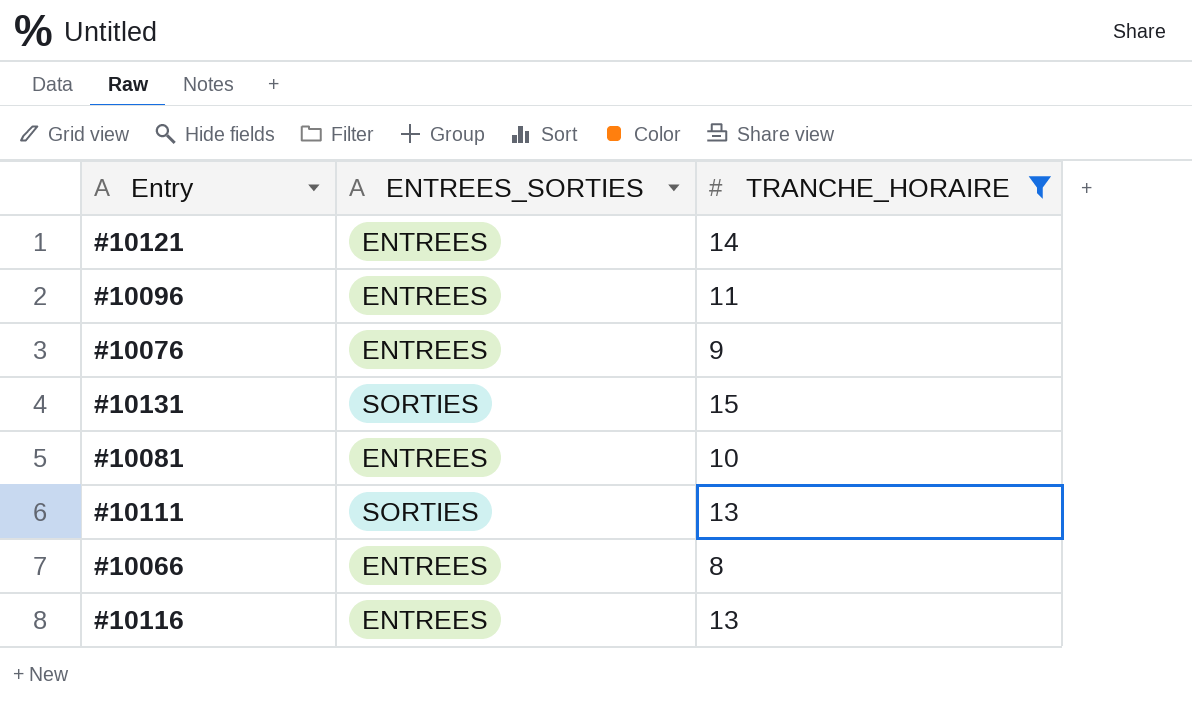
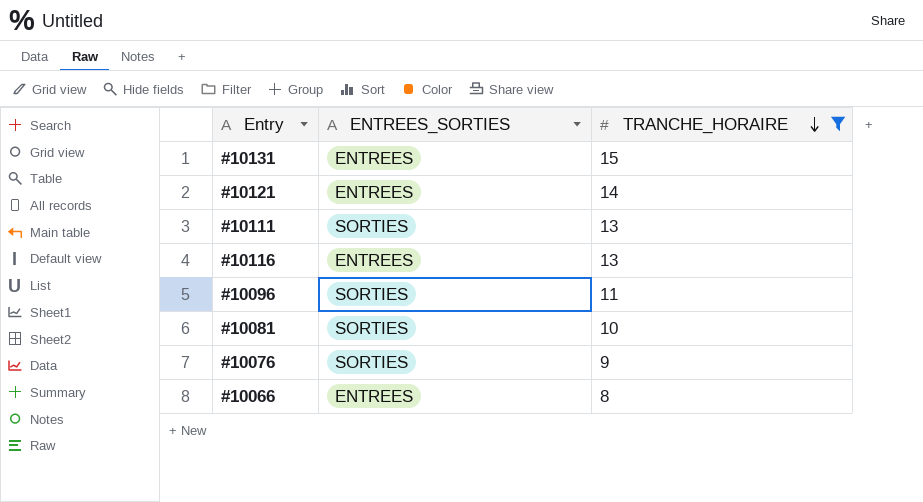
row order: none -> TRANCHE_HORAIRE descending
#10131 | ENTREES_SORTIES: SORTIES -> ENTREES
#10096 | ENTREES_SORTIES: ENTREES -> SORTIES
#10081 | ENTREES_SORTIES: ENTREES -> SORTIES
#10076 | ENTREES_SORTIES: ENTREES -> SORTIES

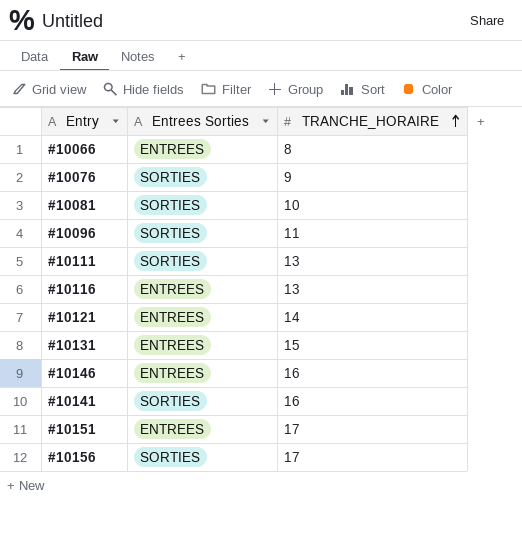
filter: TRANCHE_HORAIRE <= 15 -> none
row order: TRANCHE_HORAIRE descending -> TRANCHE_HORAIRE ascending
column name: ENTREES_SORTIES -> Entrees Sorties

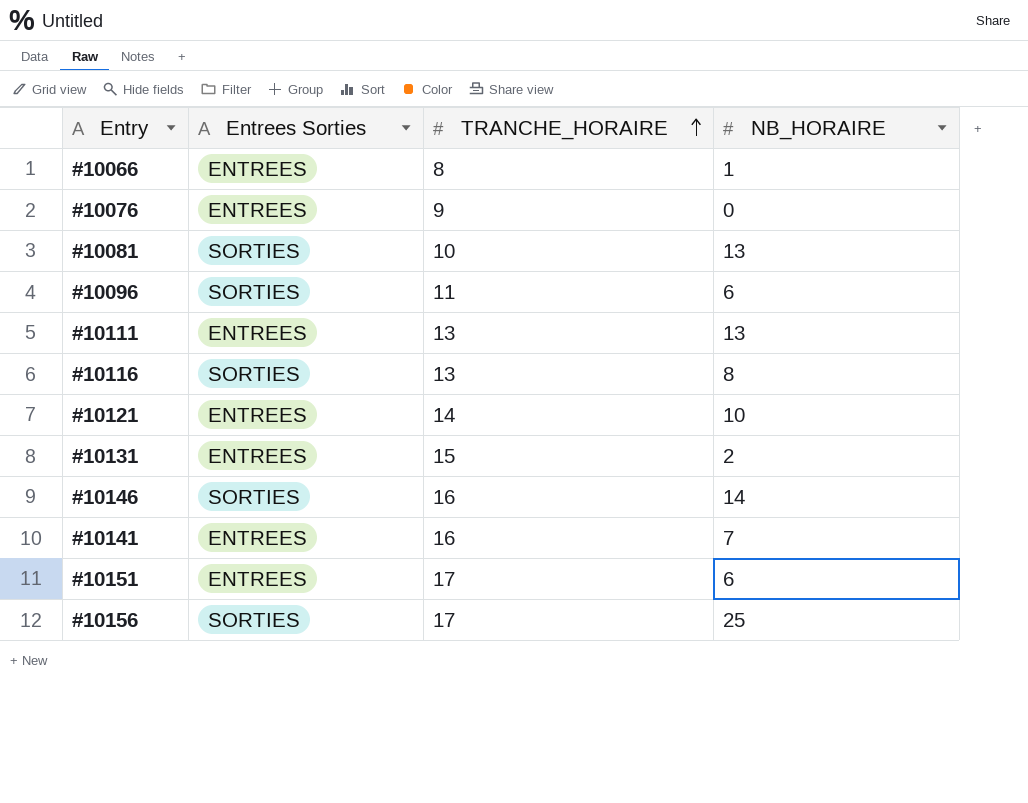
column NB_HORAIRE | position: none -> 4
#10076 | Entrees Sorties: SORTIES -> ENTREES
#10111 | Entrees Sorties: SORTIES -> ENTREES
#10116 | Entrees Sorties: ENTREES -> SORTIES
#10146 | Entrees Sorties: ENTREES -> SORTIES
#10141 | Entrees Sorties: SORTIES -> ENTREES

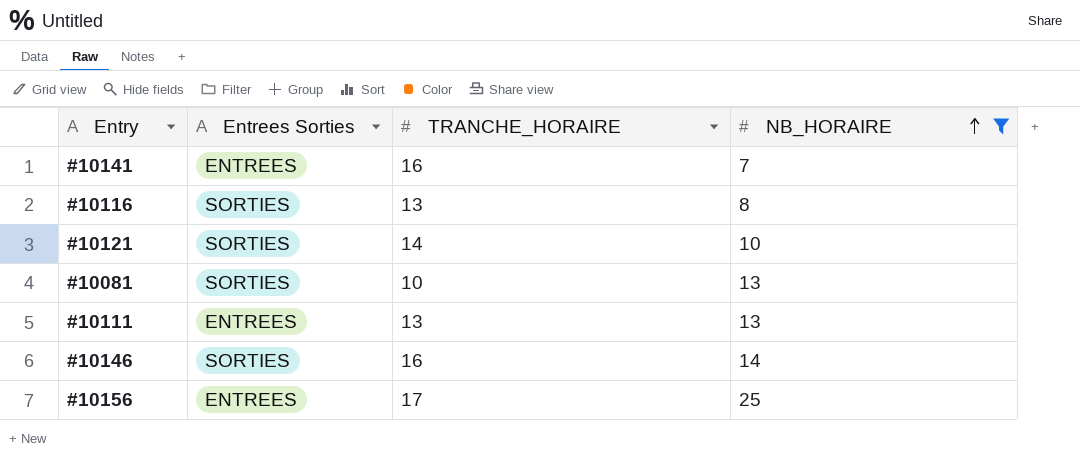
filter: none -> NB_HORAIRE >= 7
row order: TRANCHE_HORAIRE ascending -> NB_HORAIRE ascending
#10121 | Entrees Sorties: ENTREES -> SORTIES
#10156 | Entrees Sorties: SORTIES -> ENTREES

